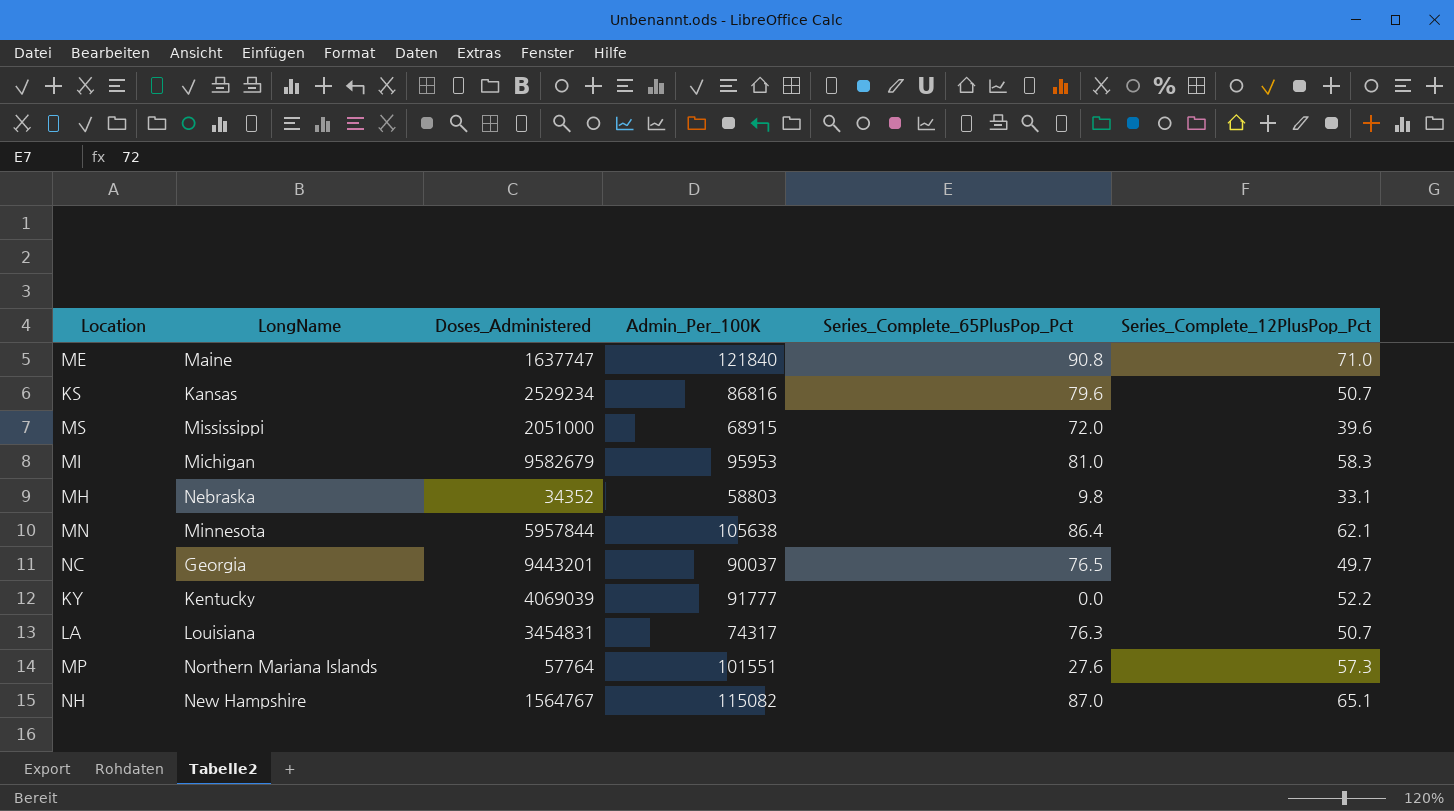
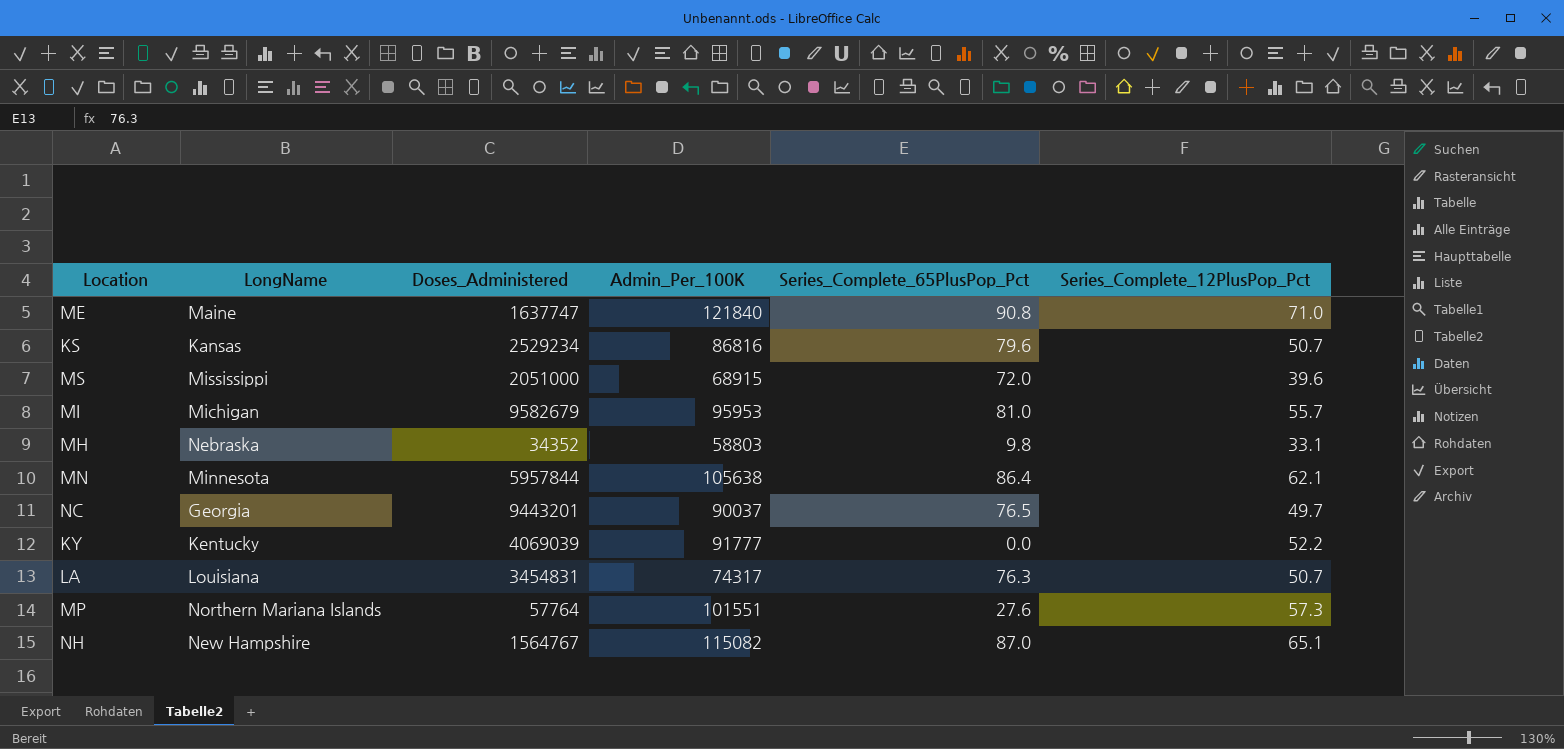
MI | Series_Complete_12PlusPop_Pct: 58.3 -> 55.7

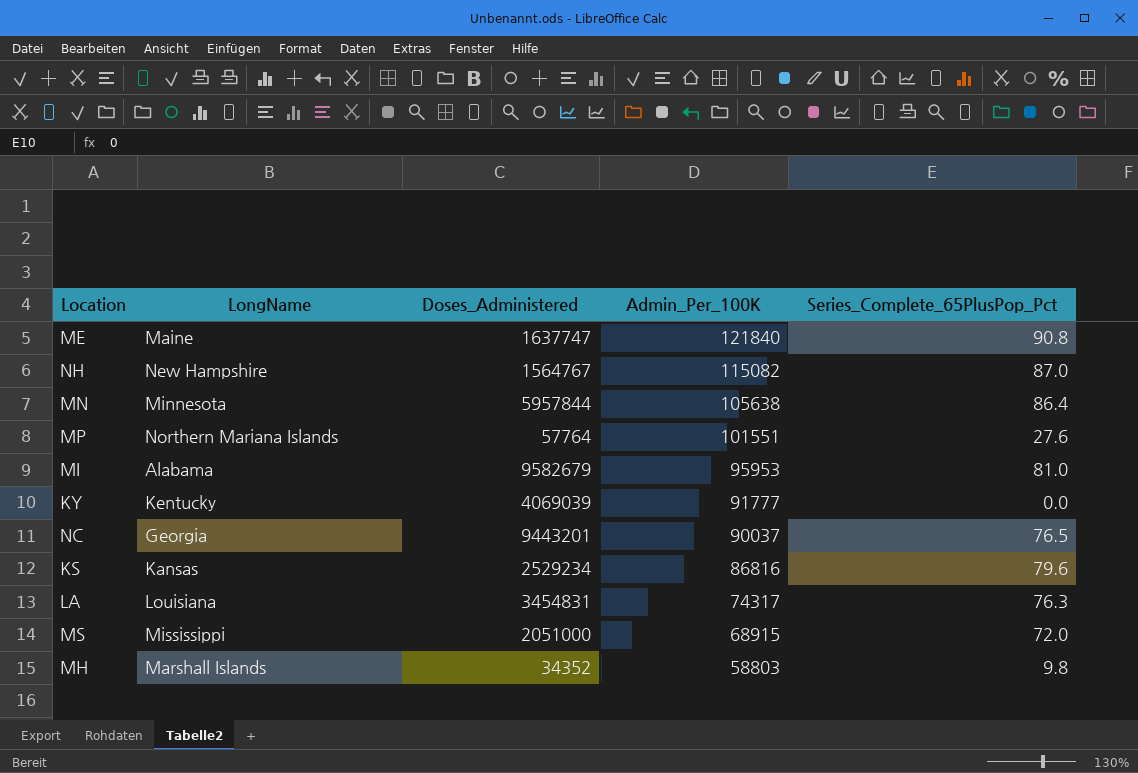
row order: none -> Admin_Per_100K descending
column Series_Complete_12PlusPop_Pct | position: 6 -> none
MI | LongName: Michigan -> Alabama
MH | LongName: Nebraska -> Marshall Islands

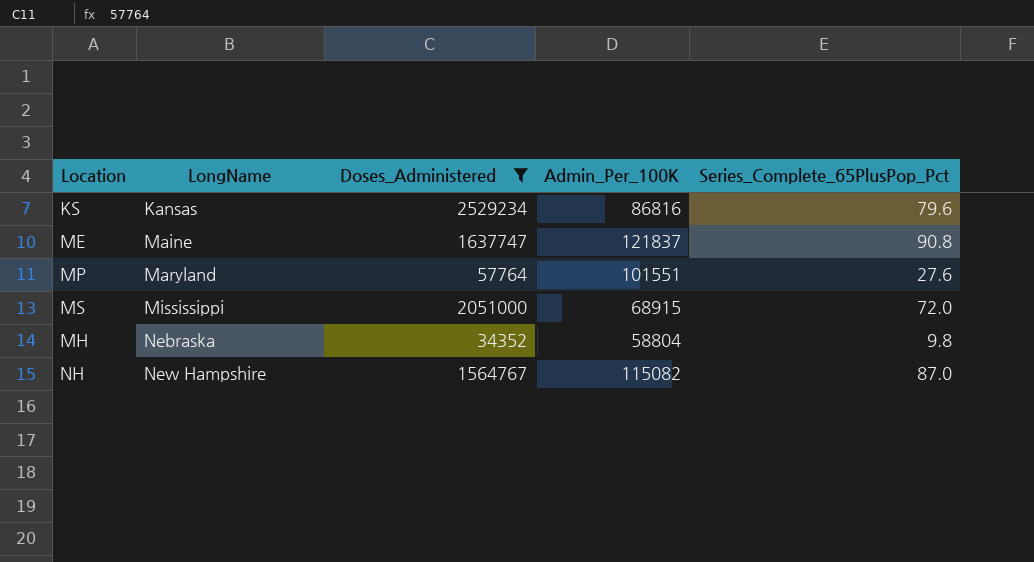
filter: none -> Doses_Administered <= 2529234
row order: Admin_Per_100K descending -> LongName ascending
ME | Admin_Per_100K: 121840 -> 121837
MP | LongName: Northern Mariana Islands -> Maryland
MH | LongName: Marshall Islands -> Nebraska
MH | Admin_Per_100K: 58803 -> 58804

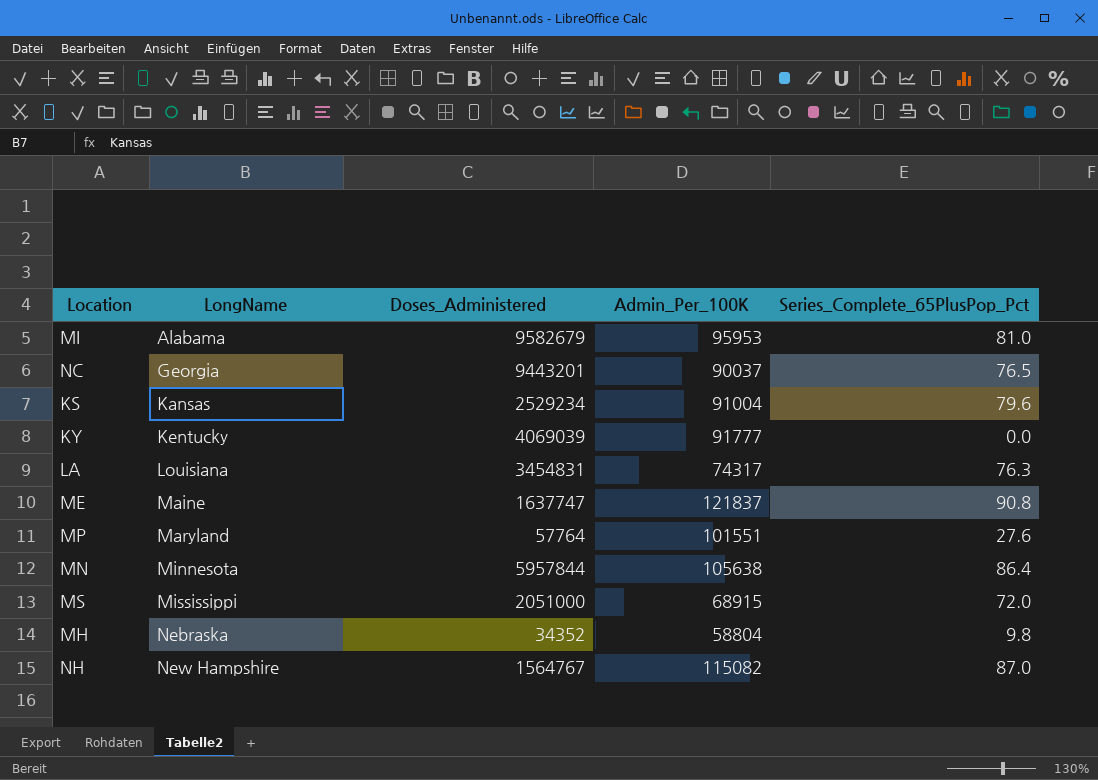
filter: Doses_Administered <= 2529234 -> none
KS | Admin_Per_100K: 86816 -> 91004

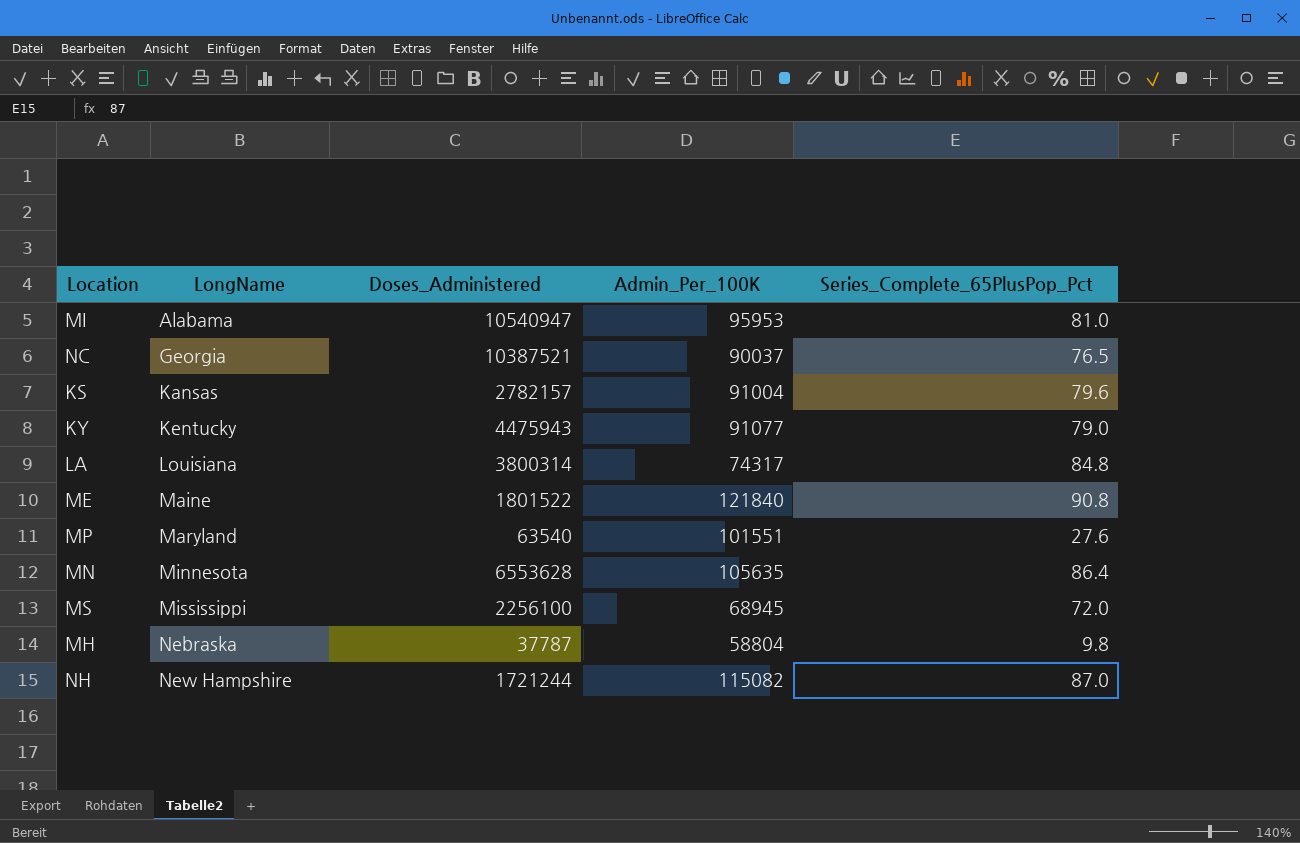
MI | Doses_Administered: 9582679 -> 10540947
NC | Doses_Administered: 9443201 -> 10387521
KS | Doses_Administered: 2529234 -> 2782157
KY | Doses_Administered: 4069039 -> 4475943
KY | Admin_Per_100K: 91777 -> 91077
KY | Series_Complete_65PlusPop_Pct: 0.0 -> 79.0
LA | Doses_Administered: 3454831 -> 3800314
LA | Series_Complete_65PlusPop_Pct: 76.3 -> 84.8
ME | Doses_Administered: 1637747 -> 1801522
ME | Admin_Per_100K: 121837 -> 121840
MP | Doses_Administered: 57764 -> 63540
MN | Doses_Administered: 5957844 -> 6553628
MN | Admin_Per_100K: 105638 -> 105635
MS | Doses_Administered: 2051000 -> 2256100
MS | Admin_Per_100K: 68915 -> 68945
MH | Doses_Administered: 34352 -> 37787
NH | Doses_Administered: 1564767 -> 1721244

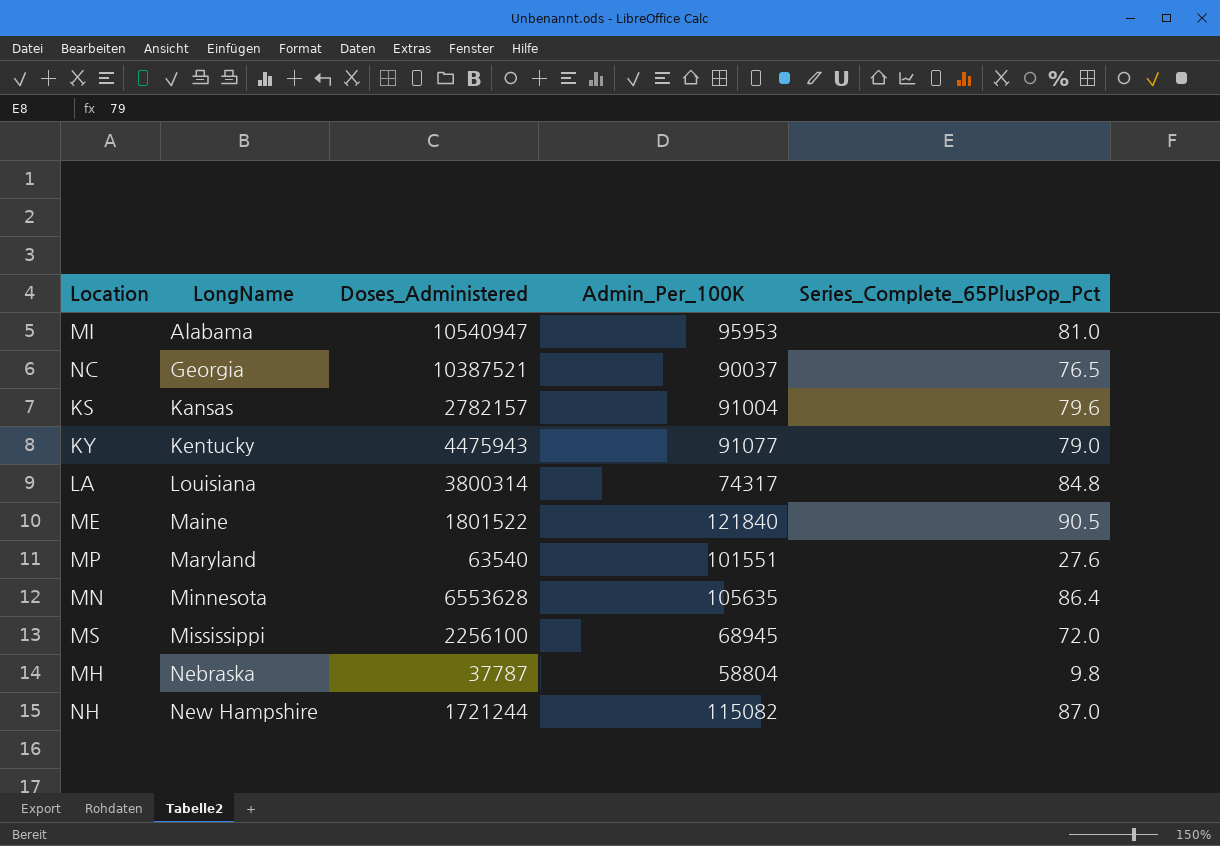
ME | Series_Complete_65PlusPop_Pct: 90.8 -> 90.5

